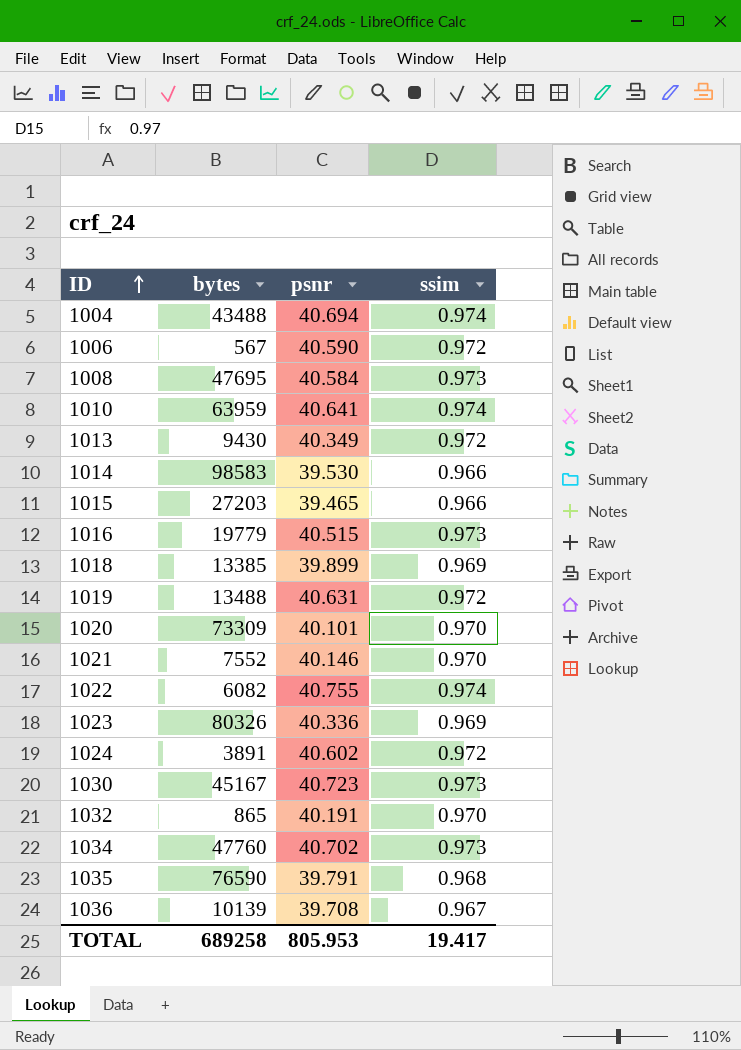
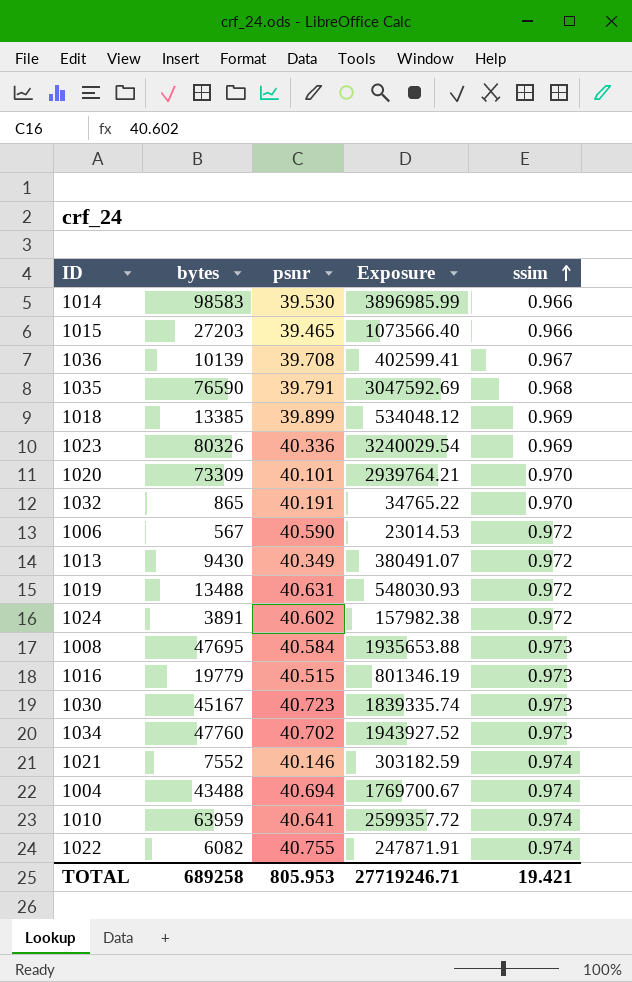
row order: ID ascending -> ssim ascending
column Exposure | formula: none -> [bytes] * [psnr]
1021 | ssim: 0.970 -> 0.974
TOTAL | ssim: 19.417 -> 19.421

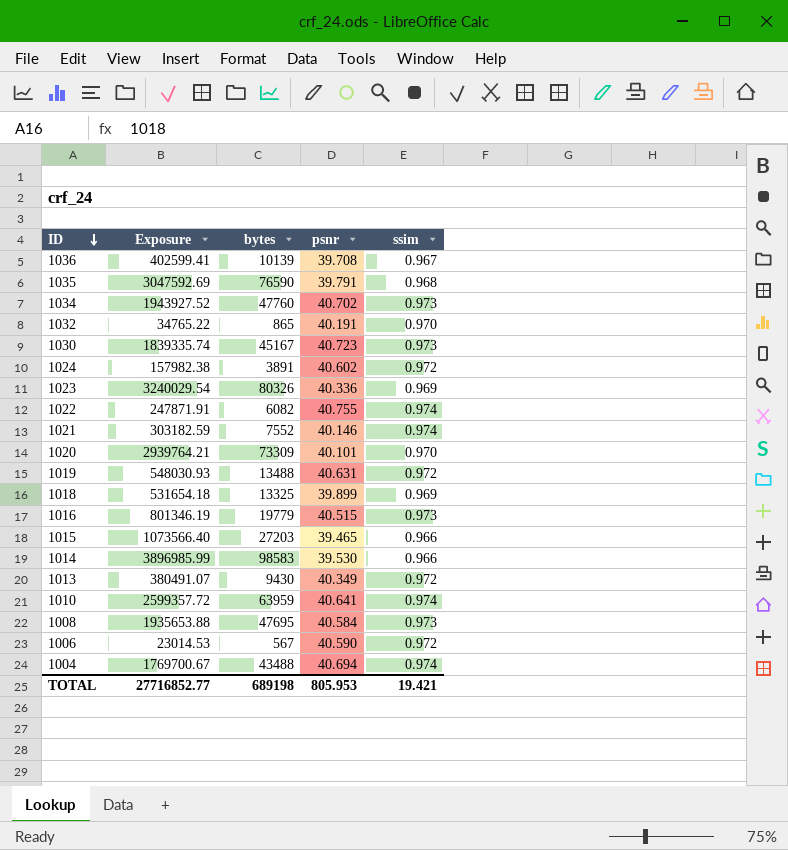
row order: ssim ascending -> ID descending
column Exposure | position: 4 -> 2
1018 | Exposure: 534048.12 -> 531654.18
1018 | bytes: 13385 -> 13325
TOTAL | Exposure: 27719246.71 -> 27716852.77
TOTAL | bytes: 689258 -> 689198

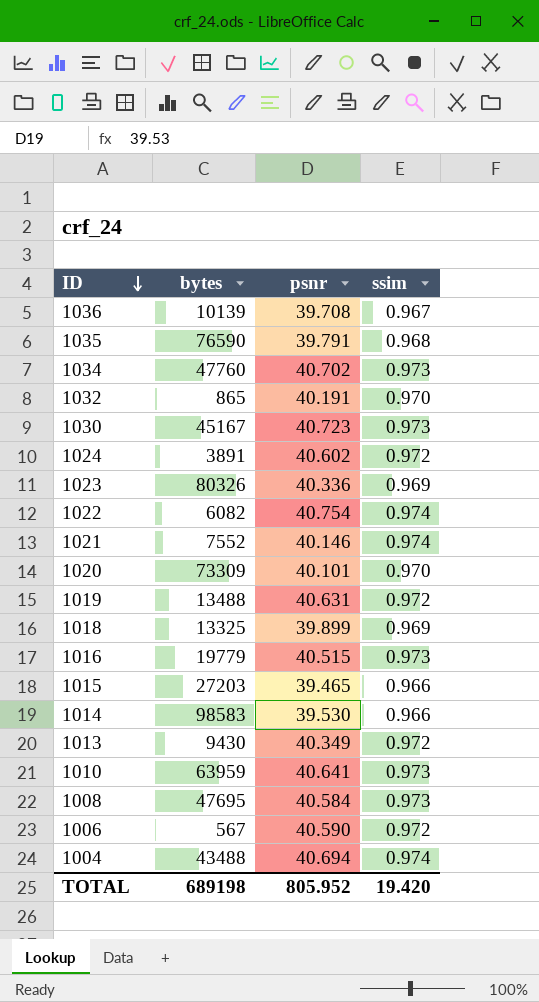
column Exposure | formula: [bytes] * [psnr] -> none
1022 | psnr: 40.755 -> 40.754
1010 | ssim: 0.974 -> 0.973
TOTAL | psnr: 805.953 -> 805.952
TOTAL | ssim: 19.421 -> 19.420

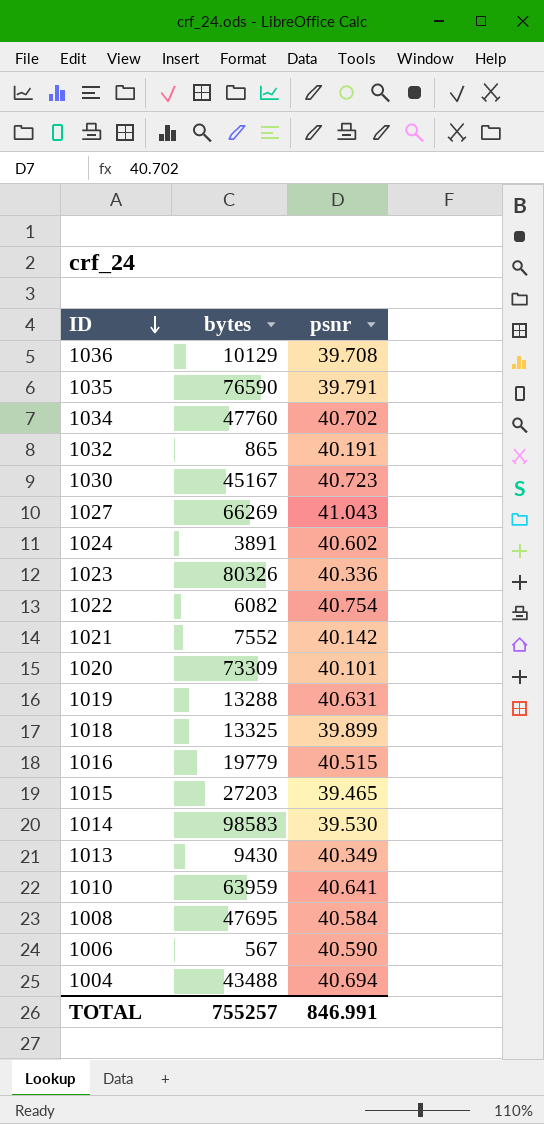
column ssim | position: 4 -> none
1036 | bytes: 10139 -> 10129
row 1027: none -> 66269 | 41.043
1021 | psnr: 40.146 -> 40.142
1019 | bytes: 13488 -> 13288
TOTAL | bytes: 689198 -> 755257
TOTAL | psnr: 805.952 -> 846.991

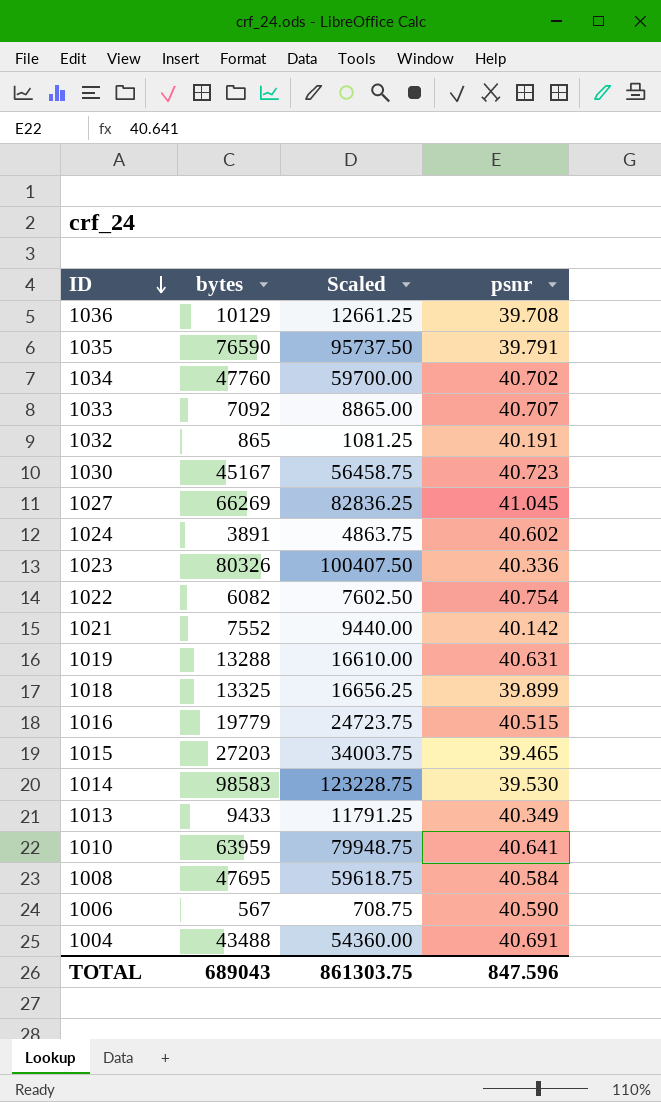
column Scaled | formula: none -> [bytes] * 1.25
row 1020: 73309 | 40.101 -> none
row 1033: none -> 7092 | 8865.00 | 40.707
1027 | psnr: 41.043 -> 41.045
1013 | bytes: 9430 -> 9433
1004 | psnr: 40.694 -> 40.691
TOTAL | bytes: 755257 -> 689043
TOTAL | psnr: 846.991 -> 847.596

